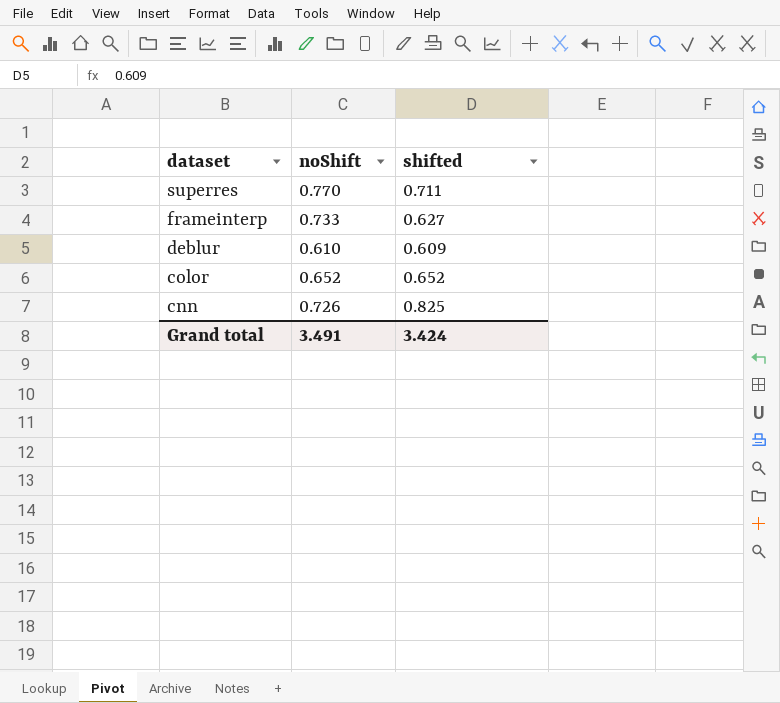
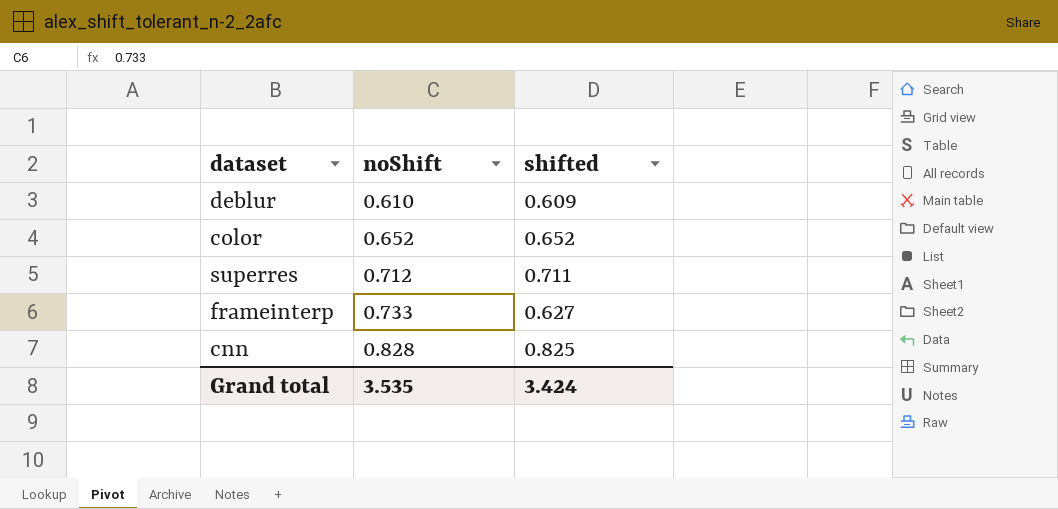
row order: dataset descending -> noShift ascending
superres | noShift: 0.770 -> 0.712
cnn | noShift: 0.726 -> 0.828
Grand total | noShift: 3.491 -> 3.535

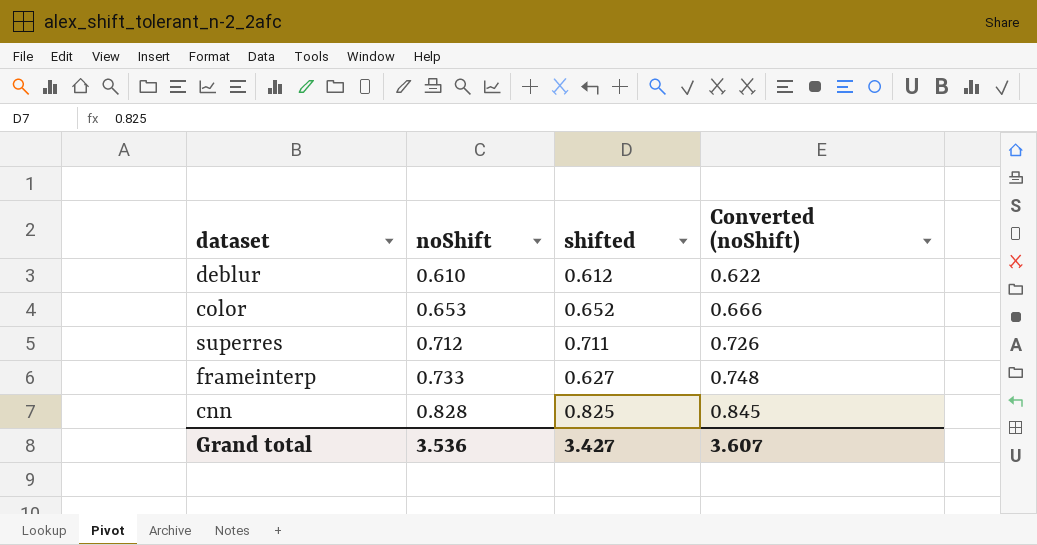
column Converted (noShift) | formula: none -> [noShift] * 1.02
deblur | shifted: 0.609 -> 0.612
color | noShift: 0.652 -> 0.653
Grand total | noShift: 3.535 -> 3.536
Grand total | shifted: 3.424 -> 3.427

